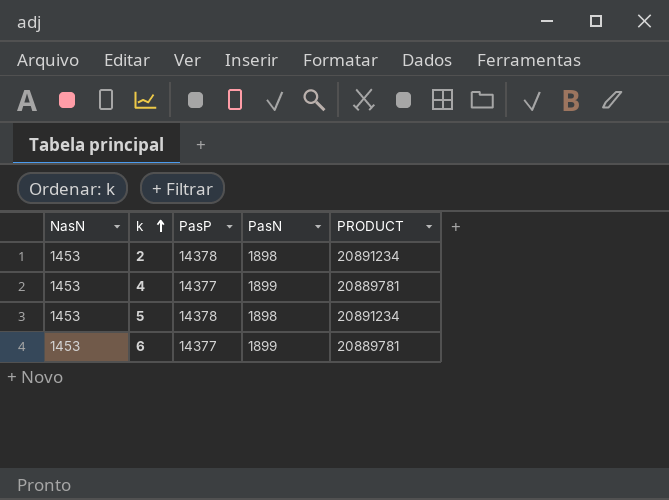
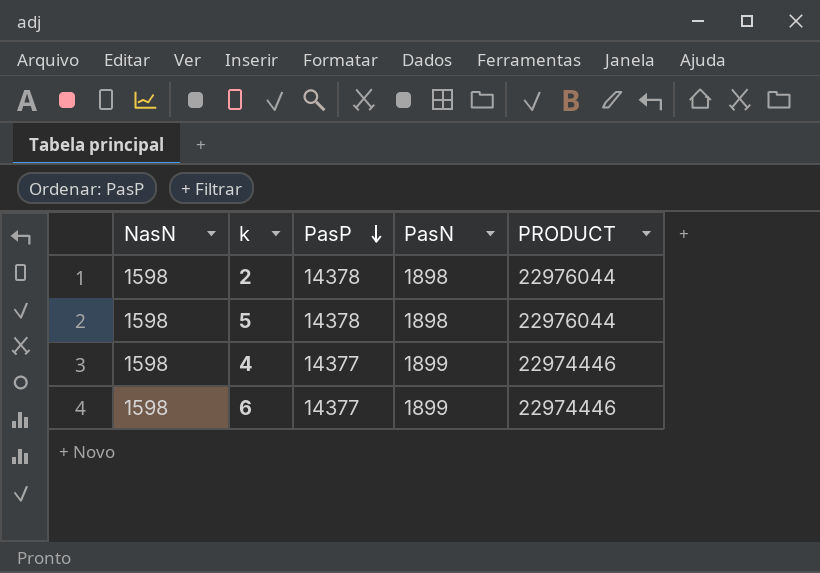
row order: k ascending -> PasP descending
2 | NasN: 1453 -> 1598
2 | PRODUCT: 20891234 -> 22976044
5 | NasN: 1453 -> 1598
5 | PRODUCT: 20891234 -> 22976044
4 | NasN: 1453 -> 1598
4 | PRODUCT: 20889781 -> 22974446
6 | NasN: 1453 -> 1598
6 | PRODUCT: 20889781 -> 22974446

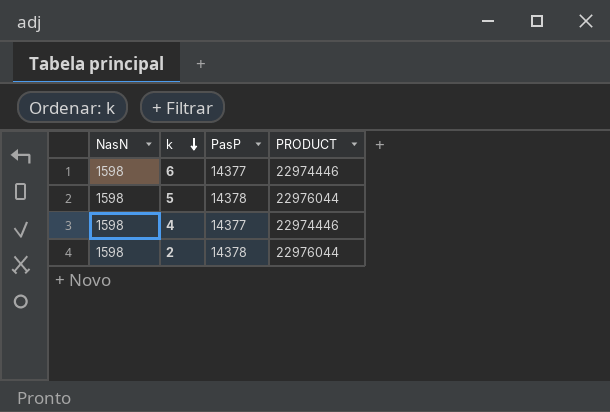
row order: PasP descending -> k descending
column PasN | position: 4 -> none

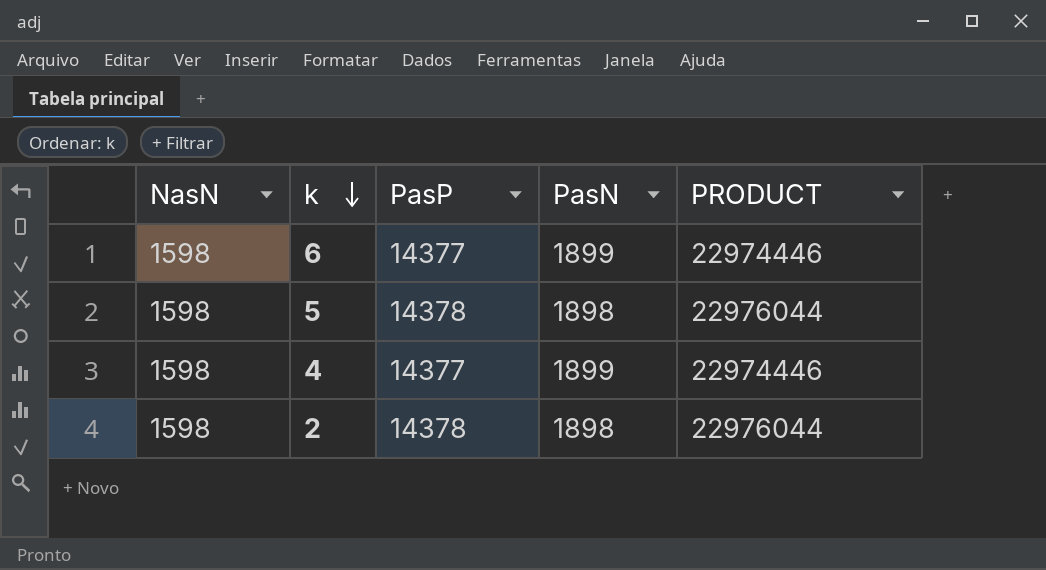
column PasN | position: none -> 4

